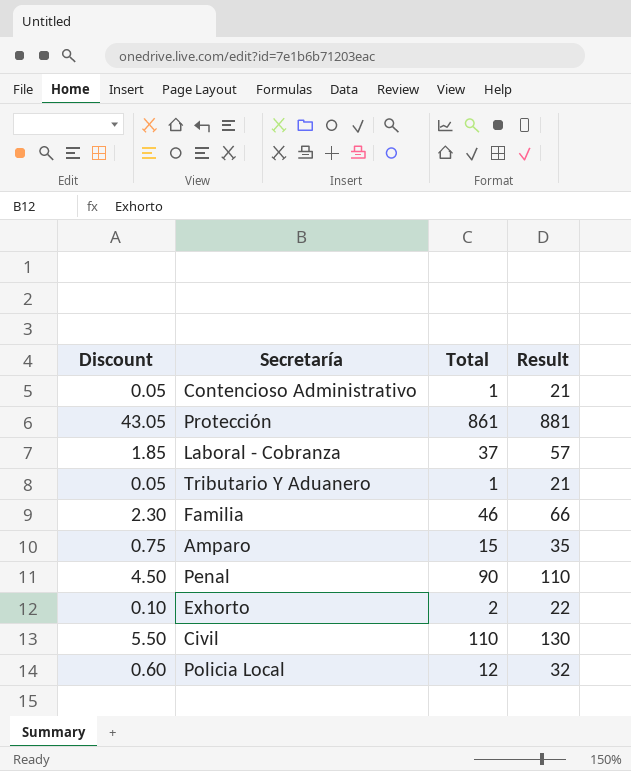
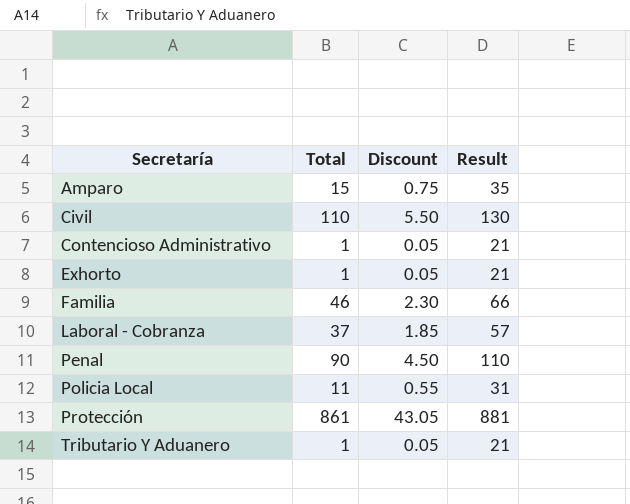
row order: none -> Secretaría ascending
column Discount | position: 1 -> 3
Exhorto | Total: 2 -> 1
Exhorto | Discount: 0.10 -> 0.05
Exhorto | Result: 22 -> 21
Policia Local | Total: 12 -> 11
Policia Local | Discount: 0.60 -> 0.55
Policia Local | Result: 32 -> 31

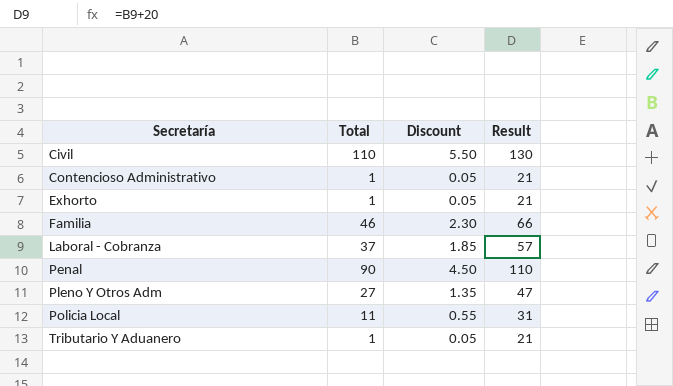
row Amparo: 15 | 0.75 | 35 -> none
row Protección: 861 | 43.05 | 881 -> none
row Pleno Y Otros Adm: none -> 27 | 1.35 | 47

